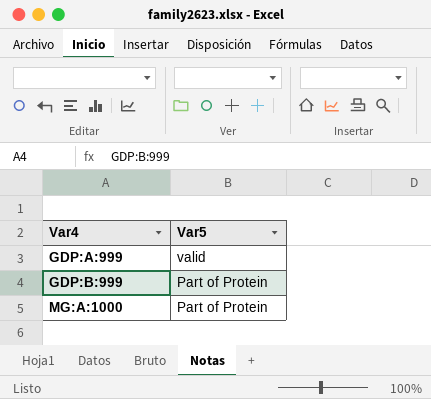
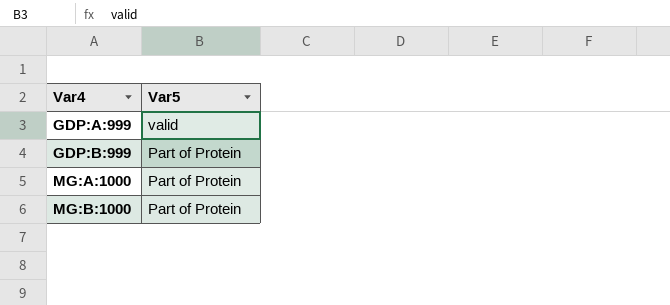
row MG:B:1000: none -> Part of Protein

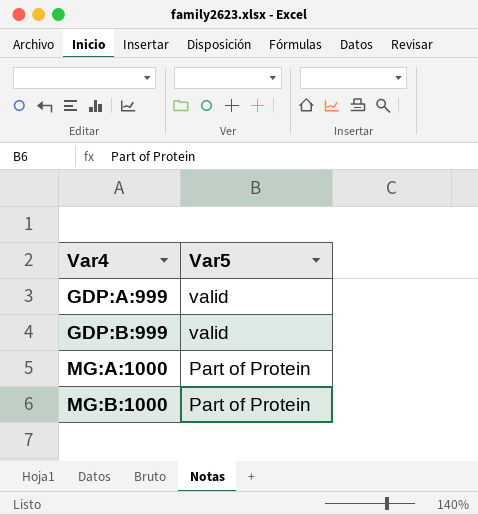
GDP:B:999 | Var5: Part of Protein -> valid

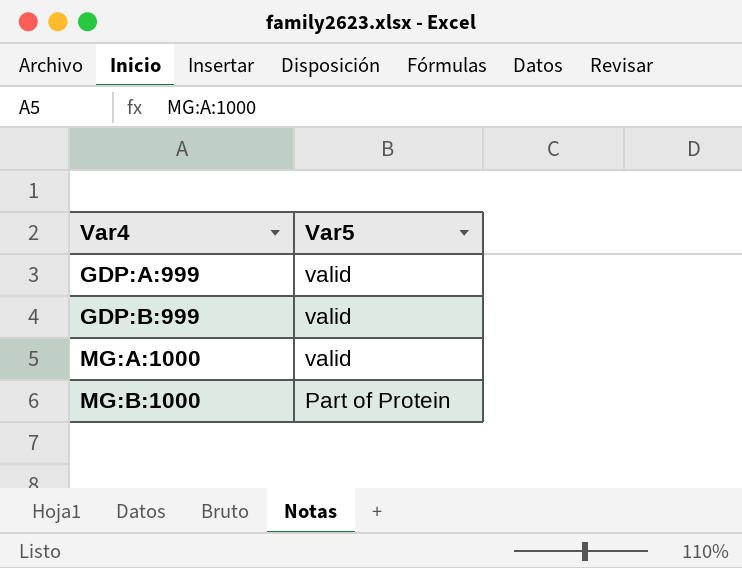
MG:A:1000 | Var5: Part of Protein -> valid

